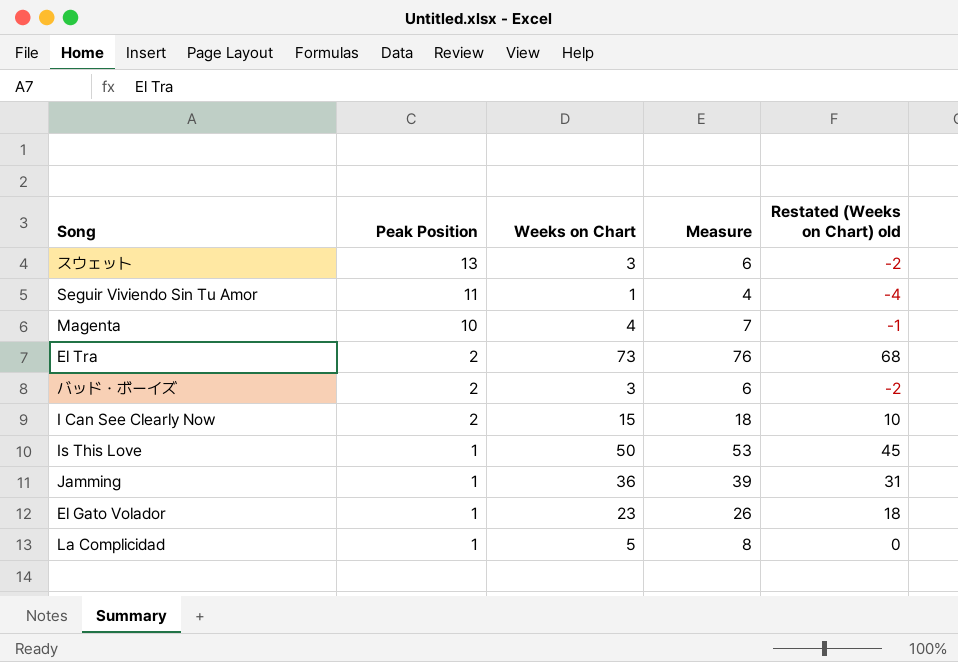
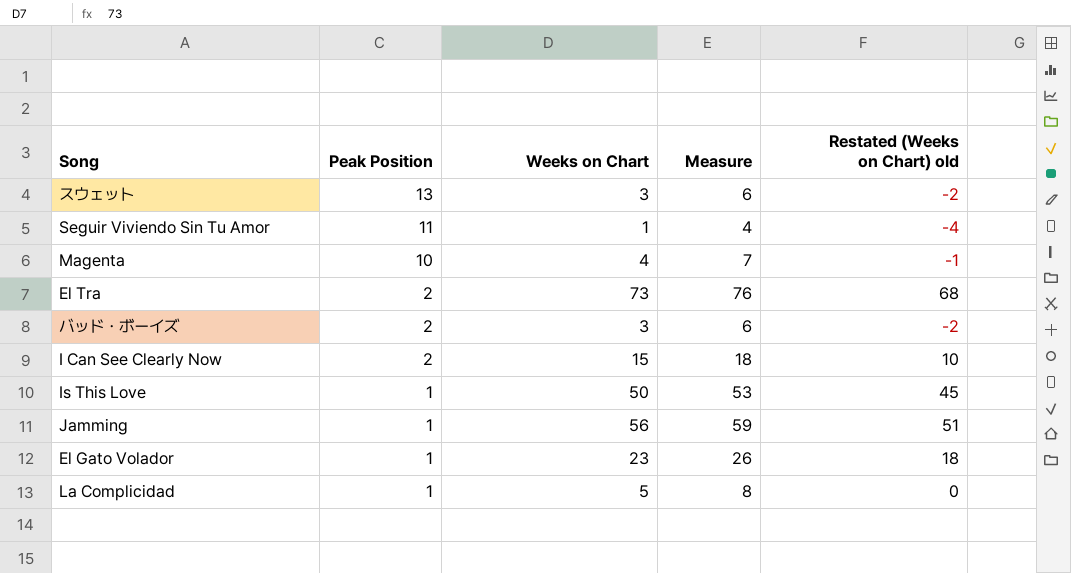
Jamming | Weeks on Chart: 36 -> 56
Jamming | Measure: 39 -> 59
Jamming | Restated (Weeks on Chart) old: 31 -> 51

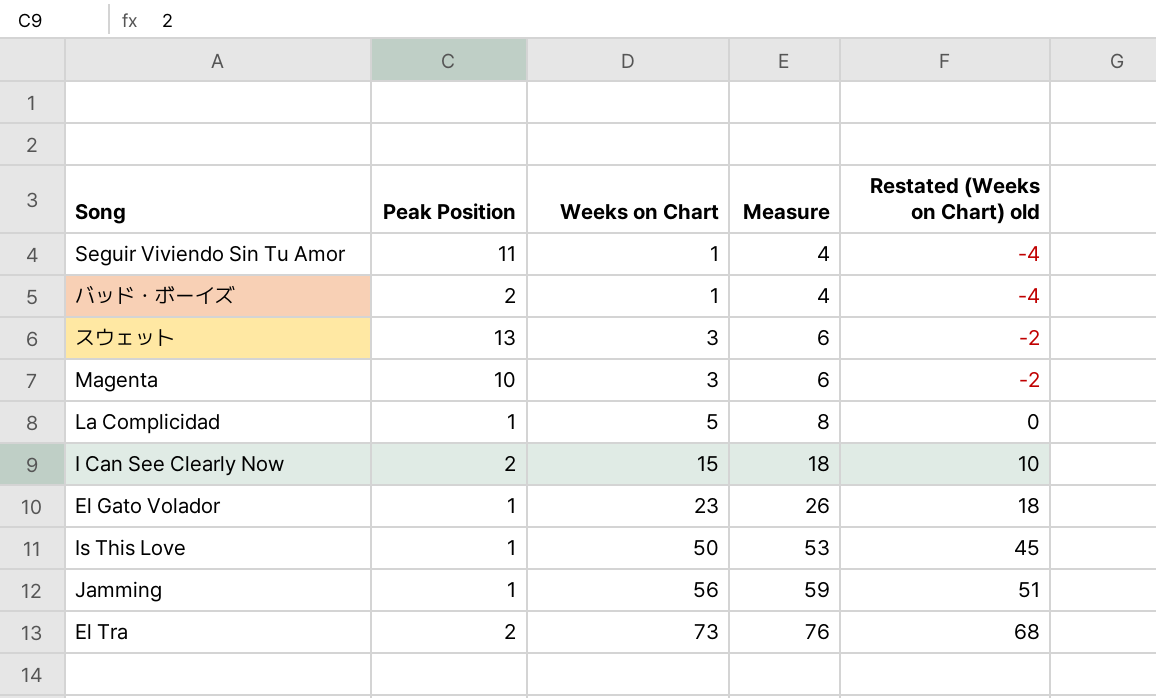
row order: Peak Position descending -> Weeks on Chart ascending
バッド・ボーイズ | Weeks on Chart: 3 -> 1
バッド・ボーイズ | Measure: 6 -> 4
バッド・ボーイズ | Restated (Weeks on Chart) old: -2 -> -4
Magenta | Weeks on Chart: 4 -> 3
Magenta | Measure: 7 -> 6
Magenta | Restated (Weeks on Chart) old: -1 -> -2

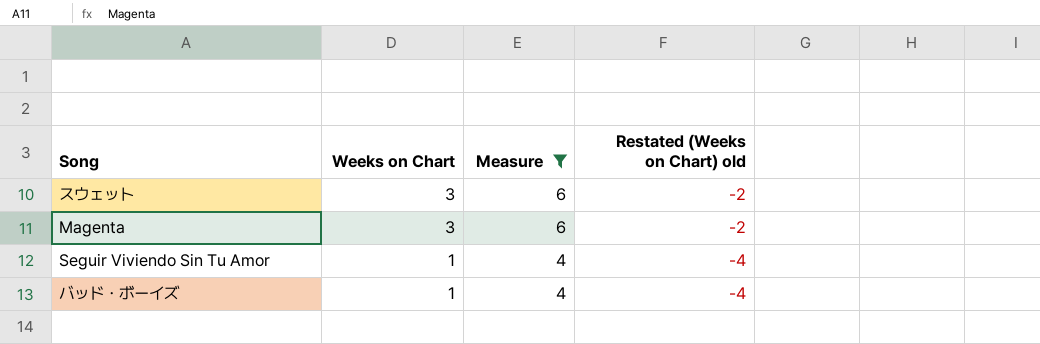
filter: none -> Measure <= 6
row order: Weeks on Chart ascending -> Weeks on Chart descending
column Peak Position | position: 2 -> none

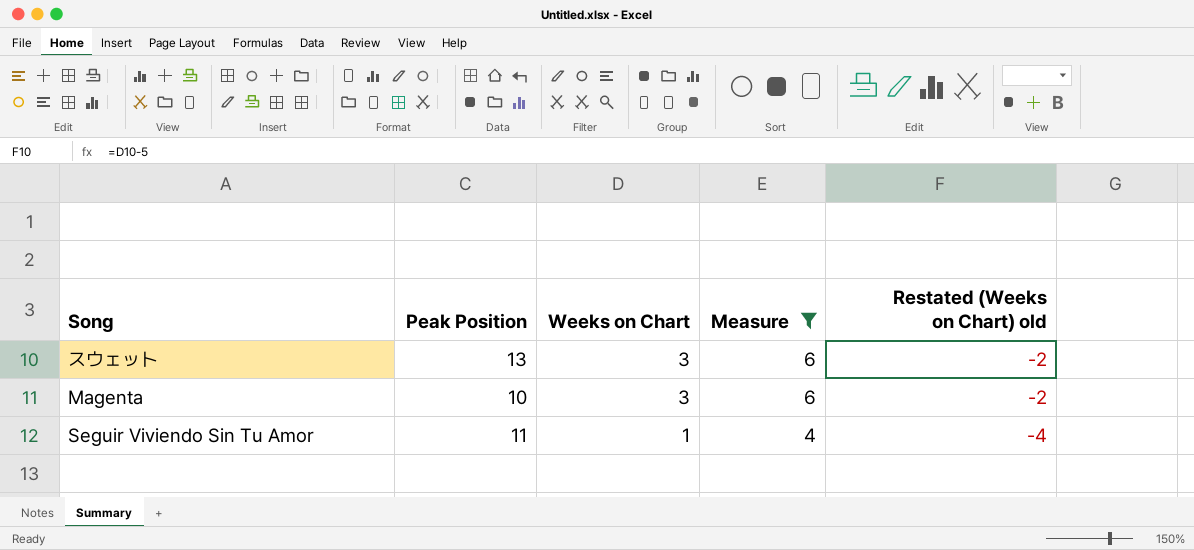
column Peak Position | position: none -> 2
row バッド・ボーイズ: 1 | 4 | -4 -> none

